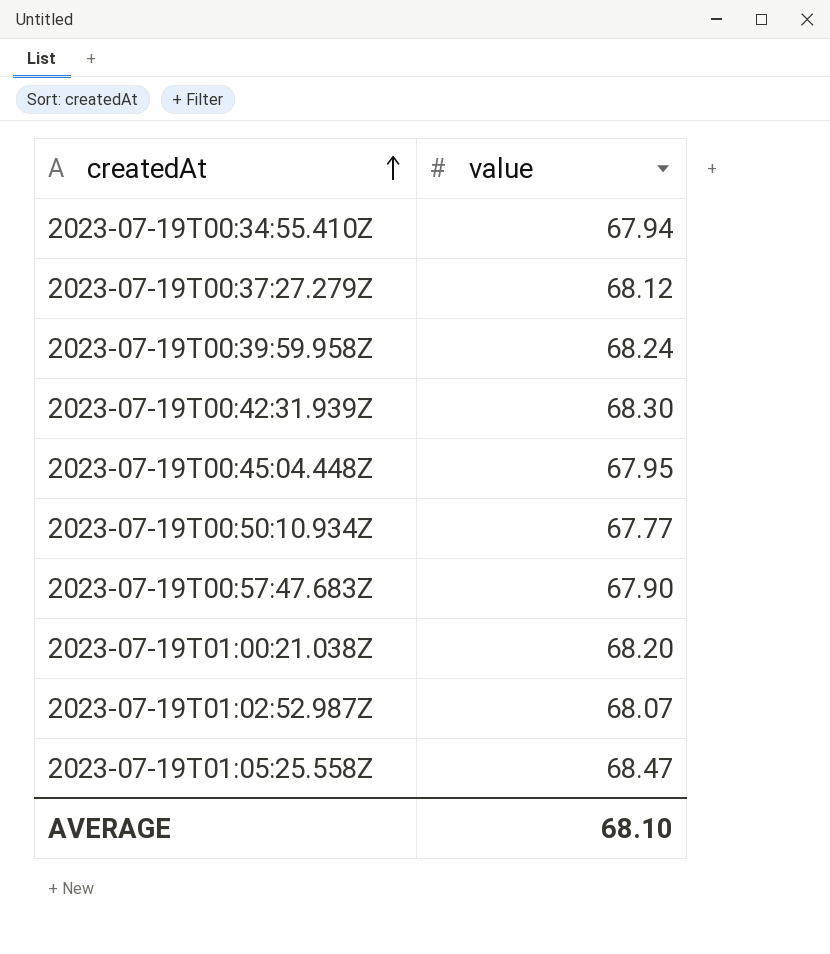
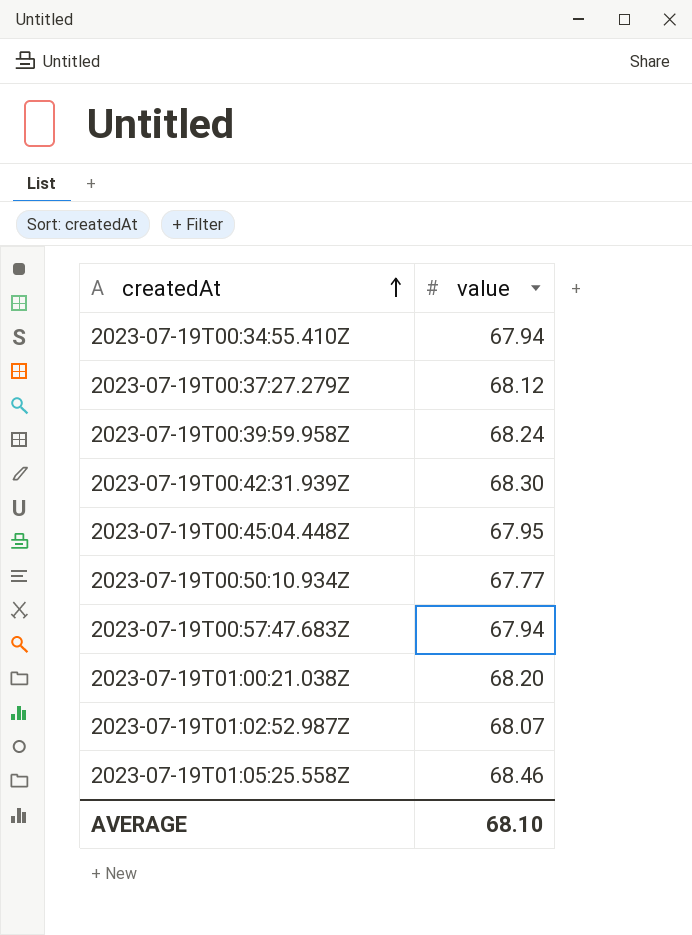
2023-07-19T00:57:47.683Z | value: 67.90 -> 67.94
2023-07-19T01:05:25.558Z | value: 68.47 -> 68.46

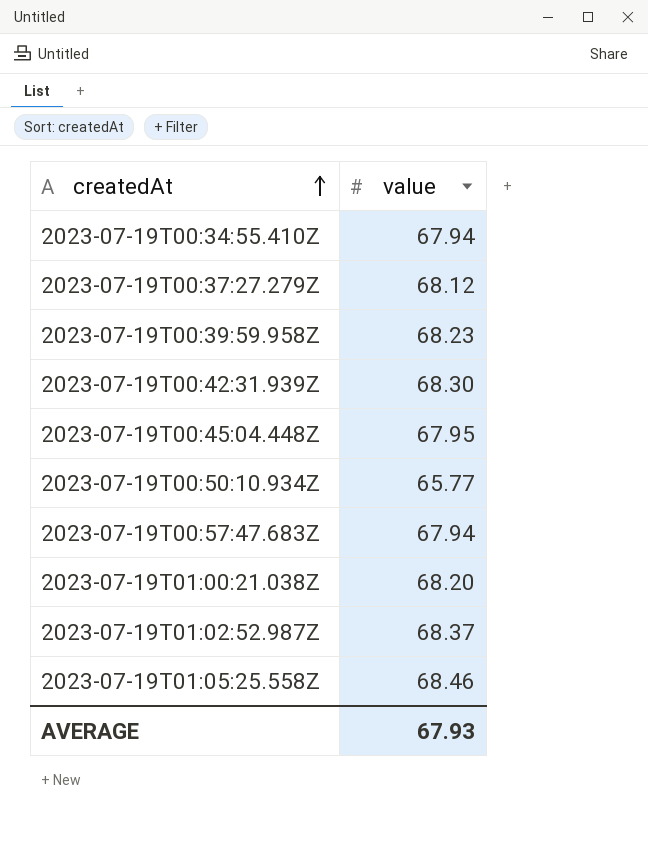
2023-07-19T00:39:59.958Z | value: 68.24 -> 68.23
2023-07-19T00:50:10.934Z | value: 67.77 -> 65.77
2023-07-19T01:02:52.987Z | value: 68.07 -> 68.37
AVERAGE | value: 68.10 -> 67.93

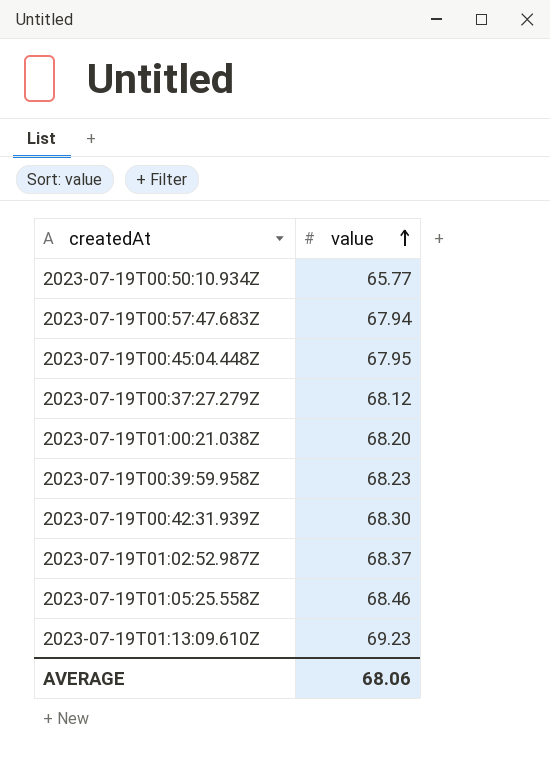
row order: createdAt ascending -> value ascending
row 2023-07-19T00:34:55.410Z: 67.94 -> none
row 2023-07-19T01:13:09.610Z: none -> 69.23
AVERAGE | value: 67.93 -> 68.06

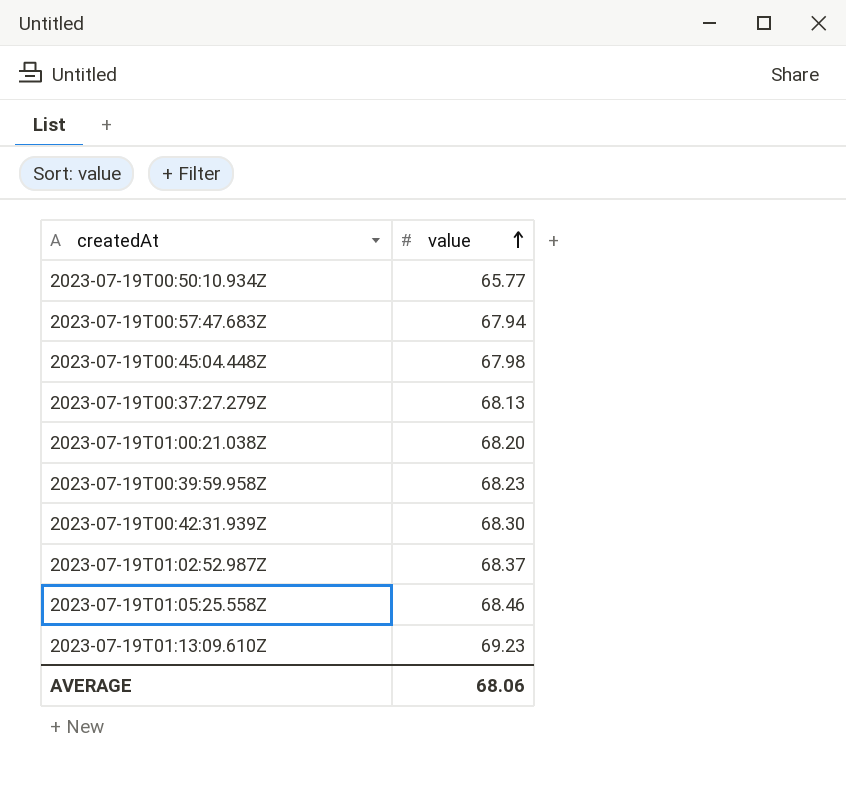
2023-07-19T00:45:04.448Z | value: 67.95 -> 67.98
2023-07-19T00:37:27.279Z | value: 68.12 -> 68.13

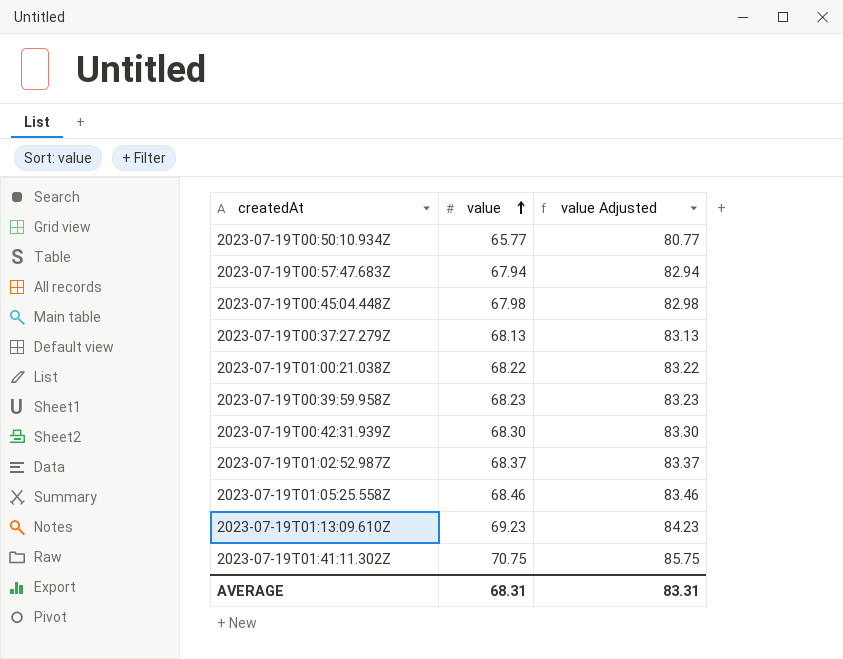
column value Adjusted | formula: none -> [value] + 15
2023-07-19T01:00:21.038Z | value: 68.20 -> 68.22
row 2023-07-19T01:41:11.302Z: none -> 70.75 | 85.75
AVERAGE | value: 68.06 -> 68.31

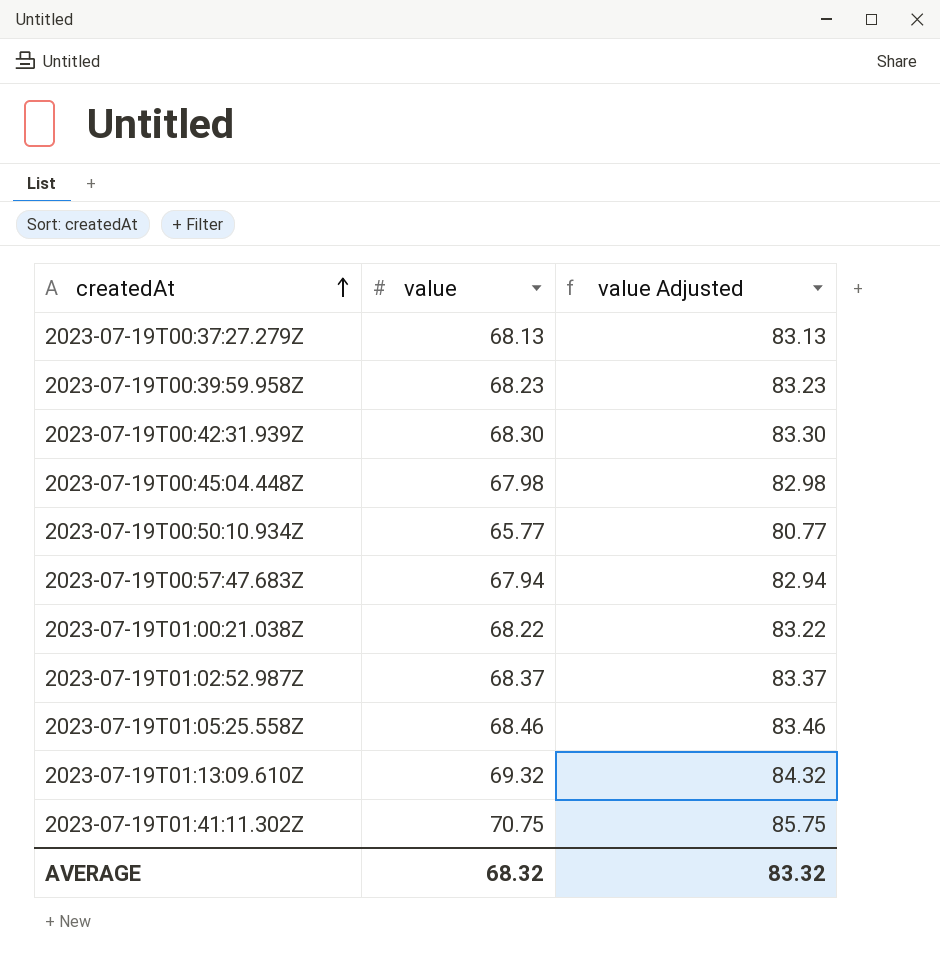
row order: value ascending -> createdAt ascending
2023-07-19T01:13:09.610Z | value: 69.23 -> 69.32
2023-07-19T01:13:09.610Z | value Adjusted: 84.23 -> 84.32
AVERAGE | value: 68.31 -> 68.32
AVERAGE | value Adjusted: 83.31 -> 83.32

